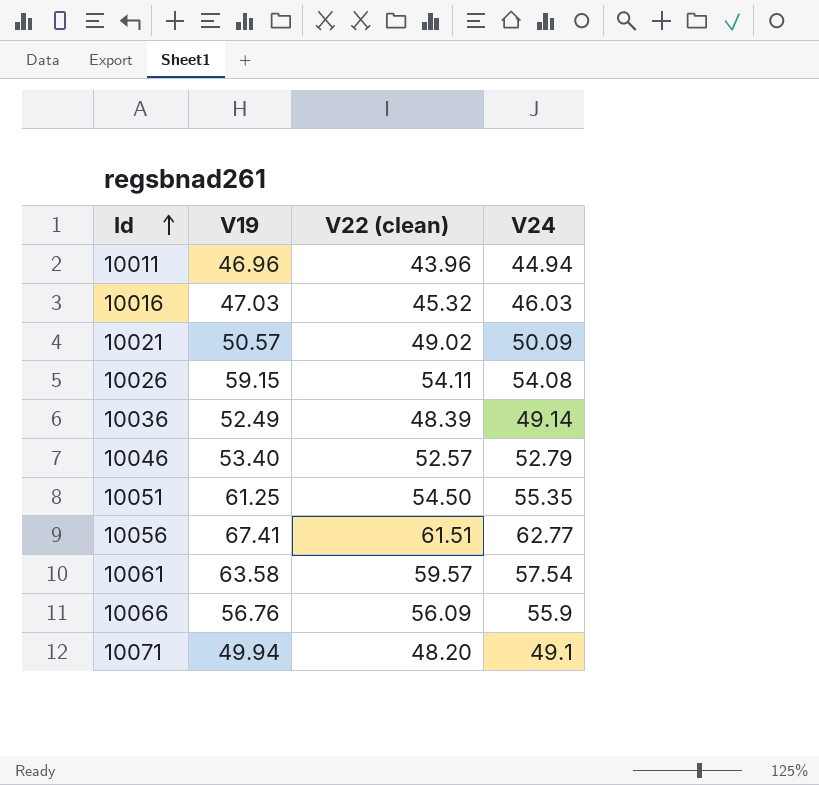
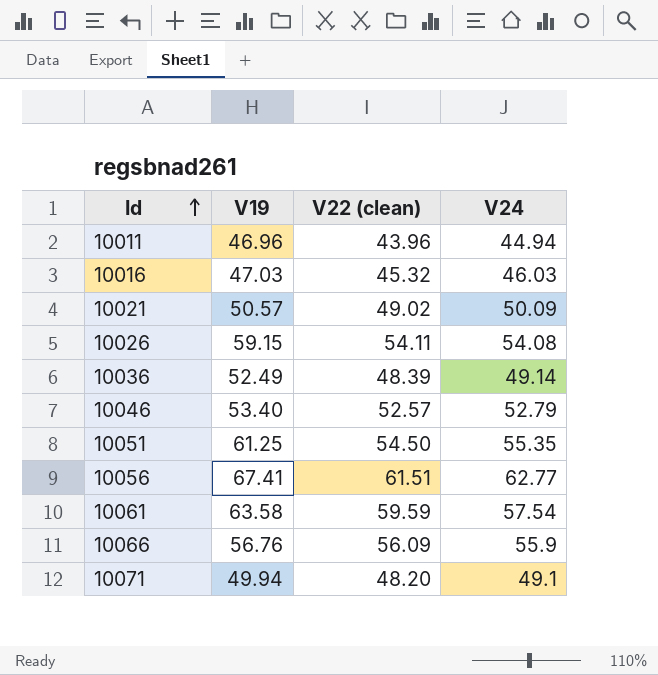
10061 | V22 (clean): 59.57 -> 59.59

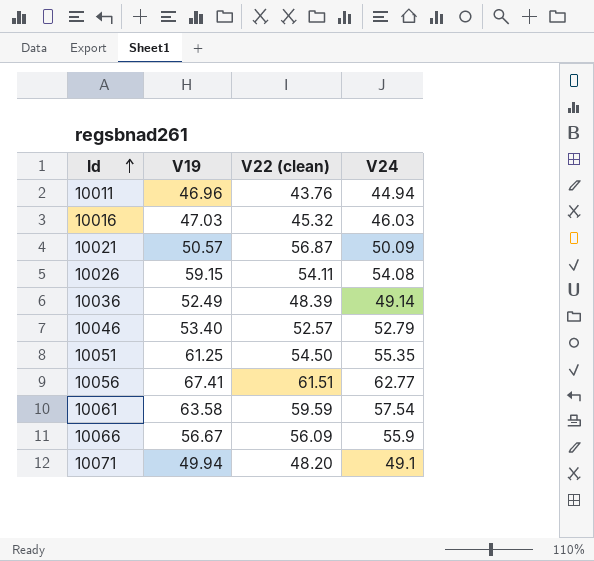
10011 | V22 (clean): 43.96 -> 43.76
10021 | V22 (clean): 49.02 -> 56.87
10066 | V19: 56.76 -> 56.67

